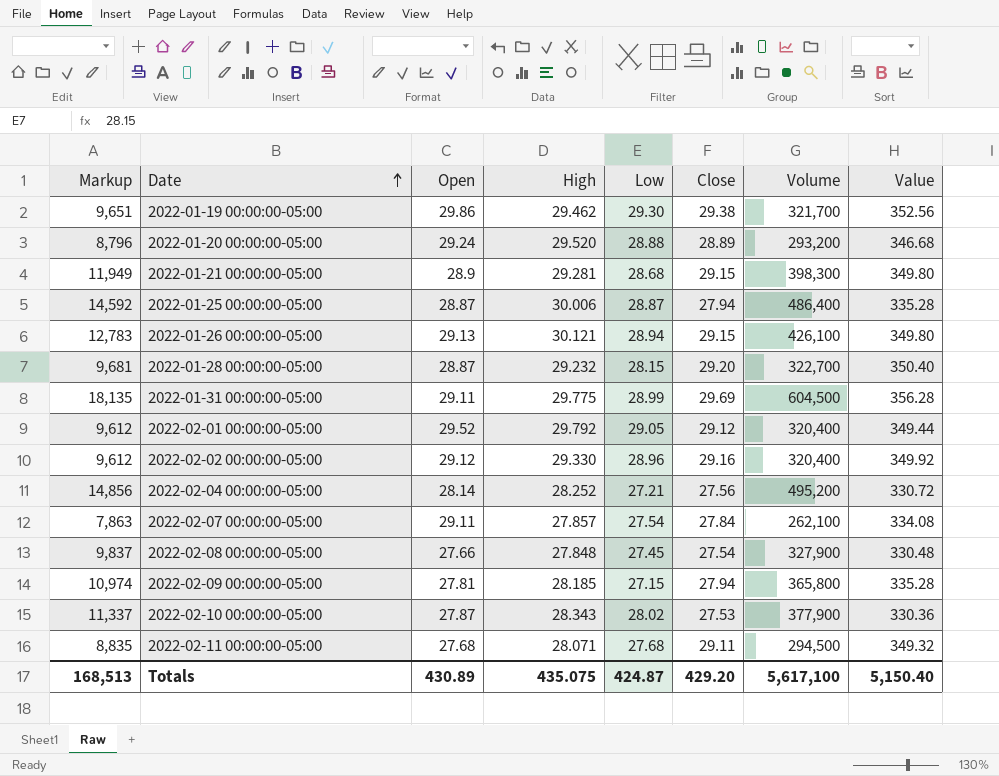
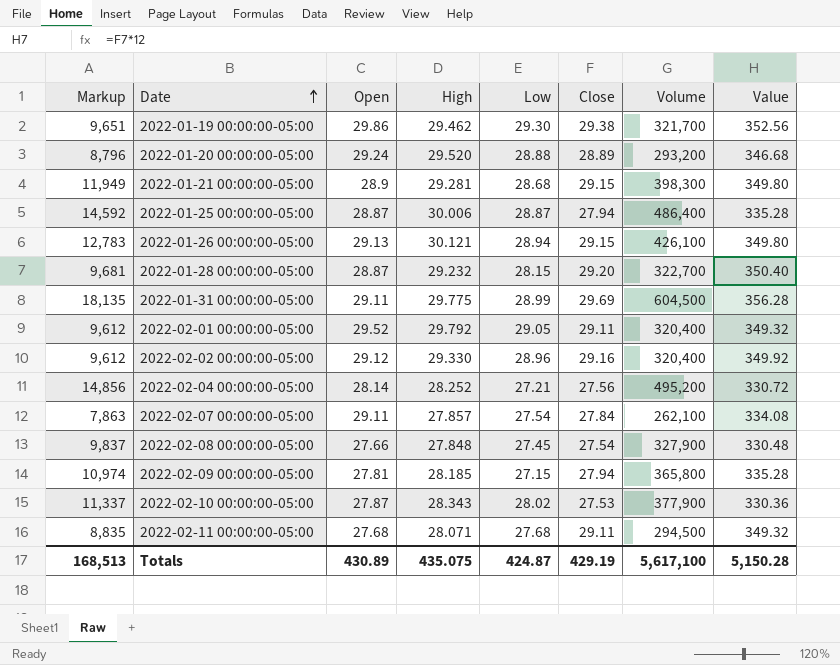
2022-02-01 00:00:00-05:00 | Close: 29.12 -> 29.11
2022-02-01 00:00:00-05:00 | Value: 349.44 -> 349.32
Totals | Close: 429.20 -> 429.19
Totals | Value: 5,150.40 -> 5,150.28

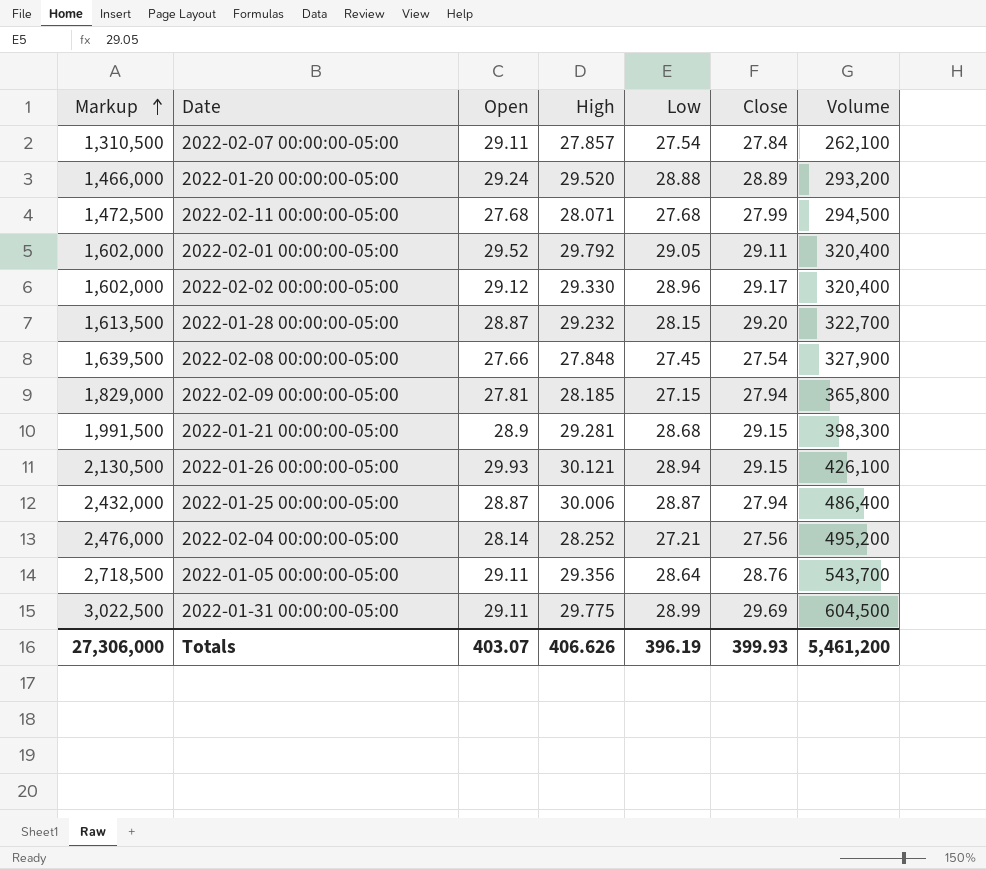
row order: Date ascending -> Markup ascending
column Value | formula: [Close] * 12 -> none
column Markup | formula: [Volume] * 0.03 -> [Volume] * 5
row 2022-01-19 00:00:00-05:00: 9,651 | 29.86 | 29.462 | 29.30 | 29.38 | 321,700 | 352.56 -> none
row 2022-02-10 00:00:00-05:00: 11,337 | 27.87 | 28.343 | 28.02 | 27.53 | 377,900 | 330.36 -> none
2022-02-11 00:00:00-05:00 | Close: 29.11 -> 27.99
2022-02-02 00:00:00-05:00 | Close: 29.16 -> 29.17
2022-01-26 00:00:00-05:00 | Open: 29.13 -> 29.93
row 2022-01-05 00:00:00-05:00: none -> 2,718,500 | 29.11 | 29.356 | 28.64 | 28.76 | 543,700
Totals | Markup: 168,513 -> 27,306,000
Totals | Open: 430.89 -> 403.07
Totals | High: 435.075 -> 406.626
Totals | Low: 424.87 -> 396.19
Totals | Close: 429.19 -> 399.93
Totals | Volume: 5,617,100 -> 5,461,200

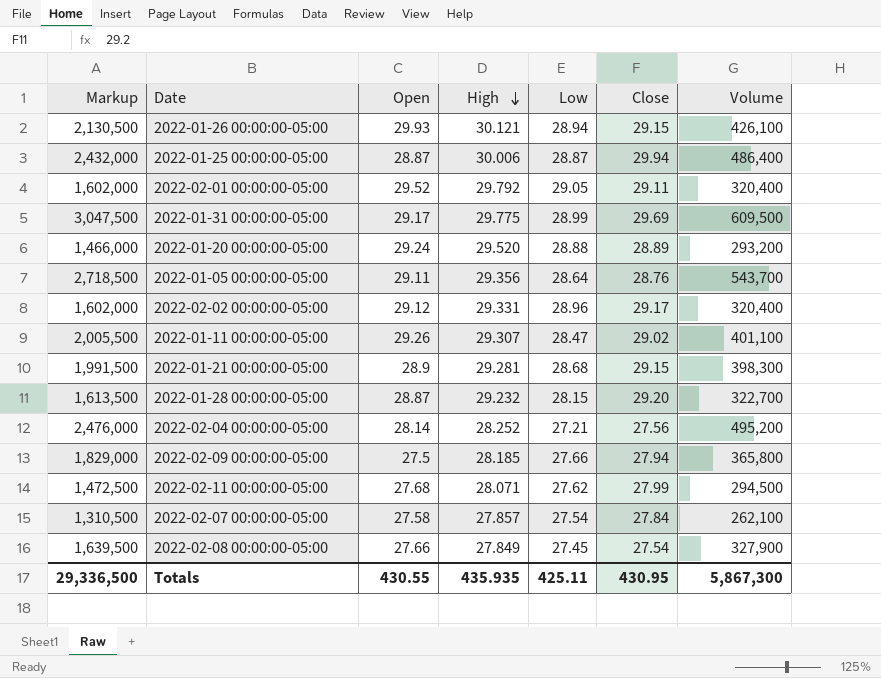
row order: Markup ascending -> High descending
2022-01-25 00:00:00-05:00 | Close: 27.94 -> 29.94
2022-01-31 00:00:00-05:00 | Markup: 3,022,500 -> 3,047,500
2022-01-31 00:00:00-05:00 | Open: 29.11 -> 29.17
2022-01-31 00:00:00-05:00 | Volume: 604,500 -> 609,500
2022-02-02 00:00:00-05:00 | High: 29.330 -> 29.331
row 2022-01-11 00:00:00-05:00: none -> 2,005,500 | 29.26 | 29.307 | 28.47 | 29.02 | 401,100
2022-02-09 00:00:00-05:00 | Open: 27.81 -> 27.5
2022-02-09 00:00:00-05:00 | Low: 27.15 -> 27.66
2022-02-11 00:00:00-05:00 | Low: 27.68 -> 27.62
2022-02-07 00:00:00-05:00 | Open: 29.11 -> 27.58
2022-02-08 00:00:00-05:00 | High: 27.848 -> 27.849
Totals | Markup: 27,306,000 -> 29,336,500
Totals | Open: 403.07 -> 430.55
Totals | High: 406.626 -> 435.935
Totals | Low: 396.19 -> 425.11
Totals | Close: 399.93 -> 430.95
Totals | Volume: 5,461,200 -> 5,867,300

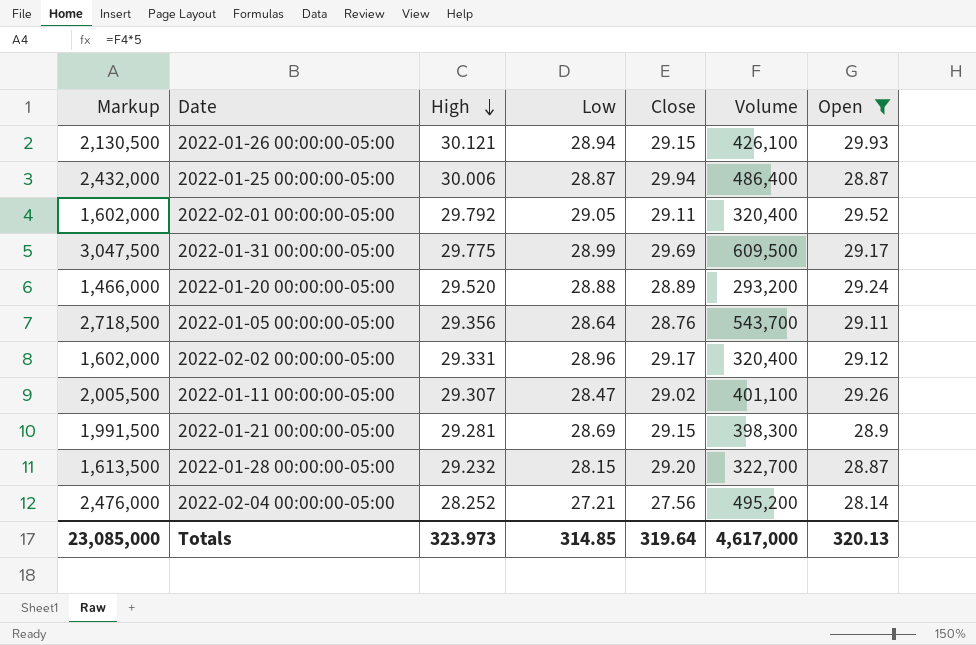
filter: none -> Open >= 28.14
column Open | position: 3 -> 7
2022-01-21 00:00:00-05:00 | Low: 28.68 -> 28.69
Totals | Markup: 29,336,500 -> 23,085,000
Totals | High: 435.935 -> 323.973
Totals | Low: 425.11 -> 314.85
Totals | Close: 430.95 -> 319.64
Totals | Volume: 5,867,300 -> 4,617,000
Totals | Open: 430.55 -> 320.13

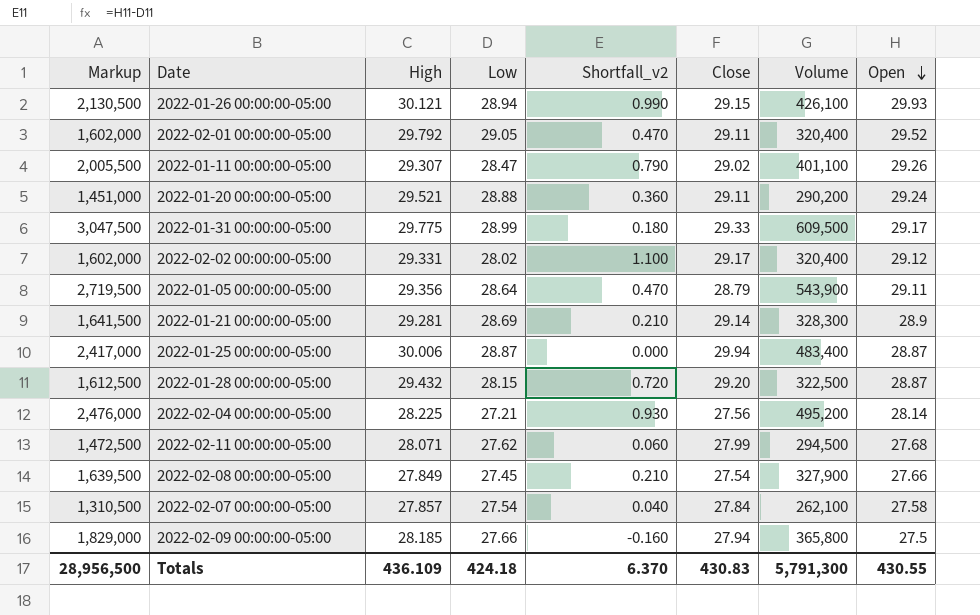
filter: Open >= 28.14 -> none
row order: High descending -> Open descending
column Shortfall_v2 | formula: none -> [Open] - [Low]
2022-01-20 00:00:00-05:00 | Markup: 1,466,000 -> 1,451,000
2022-01-20 00:00:00-05:00 | High: 29.520 -> 29.521
2022-01-20 00:00:00-05:00 | Close: 28.89 -> 29.11
2022-01-20 00:00:00-05:00 | Volume: 293,200 -> 290,200
2022-01-31 00:00:00-05:00 | Close: 29.69 -> 29.33
2022-02-02 00:00:00-05:00 | Low: 28.96 -> 28.02
2022-01-05 00:00:00-05:00 | Markup: 2,718,500 -> 2,719,500
2022-01-05 00:00:00-05:00 | Close: 28.76 -> 28.79
2022-01-05 00:00:00-05:00 | Volume: 543,700 -> 543,900
2022-01-21 00:00:00-05:00 | Markup: 1,991,500 -> 1,641,500
2022-01-21 00:00:00-05:00 | Close: 29.15 -> 29.14
2022-01-21 00:00:00-05:00 | Volume: 398,300 -> 328,300
2022-01-25 00:00:00-05:00 | Markup: 2,432,000 -> 2,417,000
2022-01-25 00:00:00-05:00 | Volume: 486,400 -> 483,400
2022-01-28 00:00:00-05:00 | Markup: 1,613,500 -> 1,612,500
2022-01-28 00:00:00-05:00 | High: 29.232 -> 29.432
2022-01-28 00:00:00-05:00 | Volume: 322,700 -> 322,500
2022-02-04 00:00:00-05:00 | High: 28.252 -> 28.225
Totals | Markup: 23,085,000 -> 28,956,500
Totals | High: 323.973 -> 436.109
Totals | Low: 314.85 -> 424.18
Totals | Close: 319.64 -> 430.83
Totals | Volume: 4,617,000 -> 5,791,300
Totals | Open: 320.13 -> 430.55

